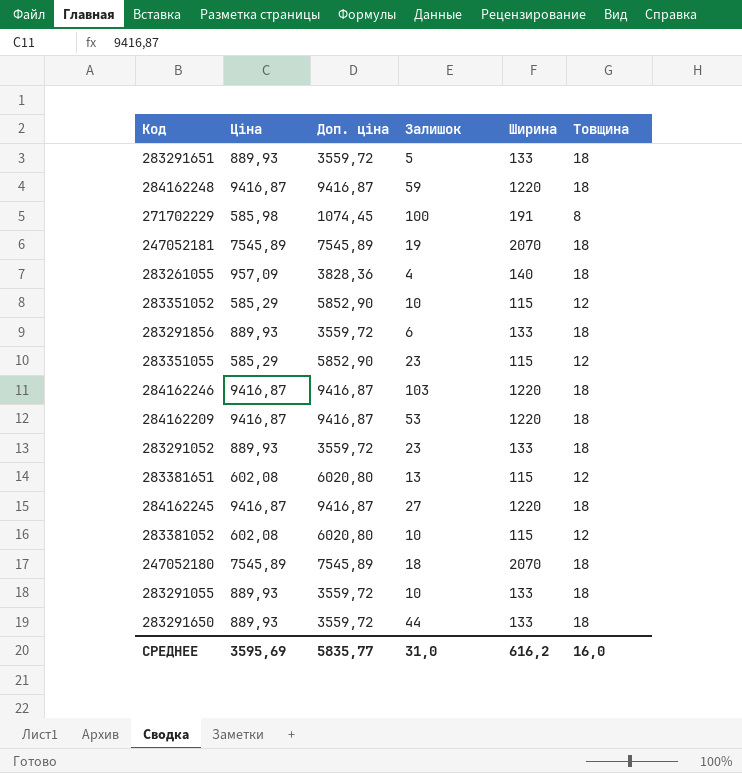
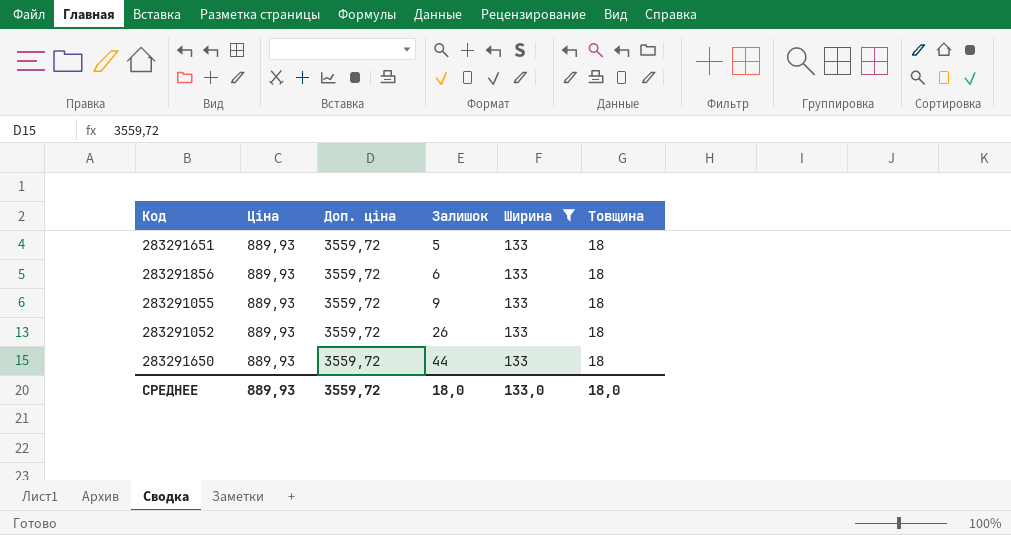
filter: none -> Ширина = 133
row order: none -> Залишок ascending
283291055 | Залишок: 10 -> 9
283291052 | Залишок: 23 -> 26
СРЕДНЕЕ | Ціна: 3595,69 -> 889,93
СРЕДНЕЕ | Доп. ціна: 5835,77 -> 3559,72
СРЕДНЕЕ | Залишок: 31,0 -> 18,0
СРЕДНЕЕ | Ширина: 616,2 -> 133,0
СРЕДНЕЕ | Товщина: 16,0 -> 18,0

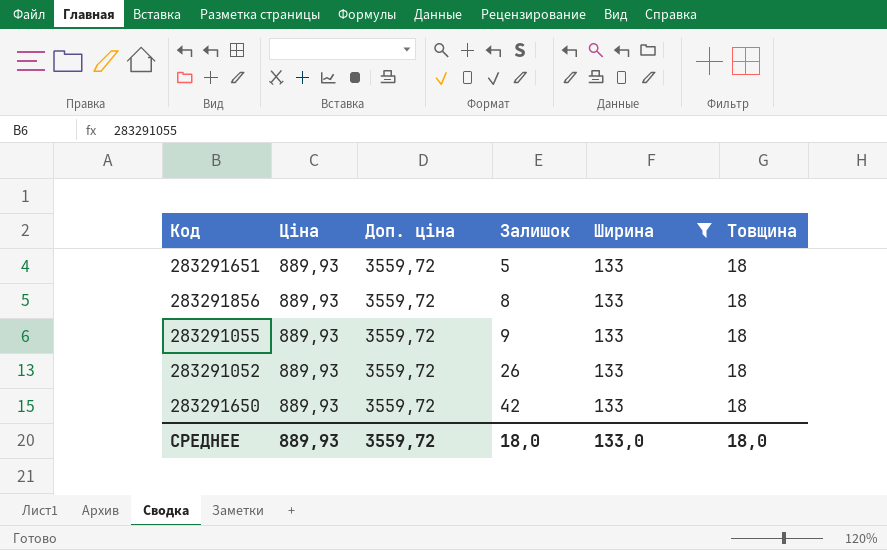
283291856 | Залишок: 6 -> 8
283291650 | Залишок: 44 -> 42

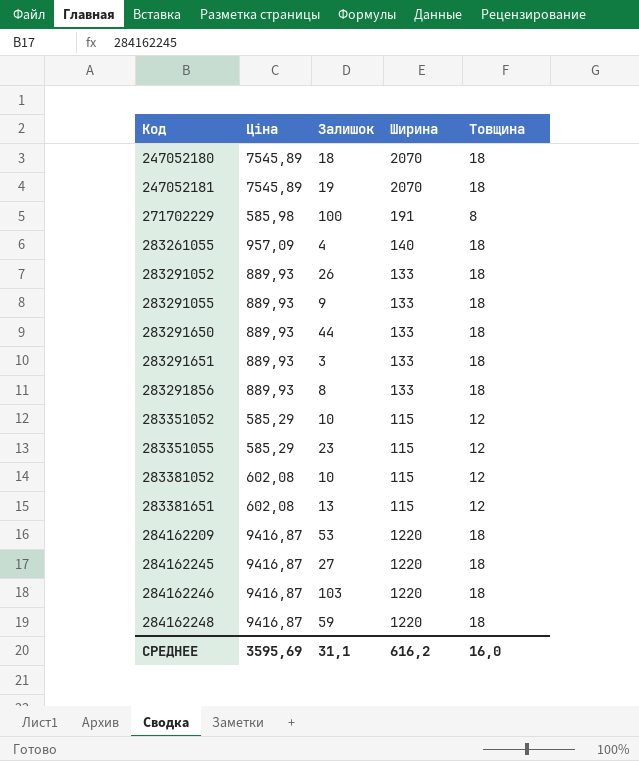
filter: Ширина = 133 -> none
row order: Залишок ascending -> Код ascending
column Доп. ціна | position: 3 -> none
283291650 | Залишок: 42 -> 44
283291651 | Залишок: 5 -> 3
СРЕДНЕЕ | Ціна: 889,93 -> 3595,69
СРЕДНЕЕ | Залишок: 18,0 -> 31,1
СРЕДНЕЕ | Ширина: 133,0 -> 616,2
СРЕДНЕЕ | Товщина: 18,0 -> 16,0

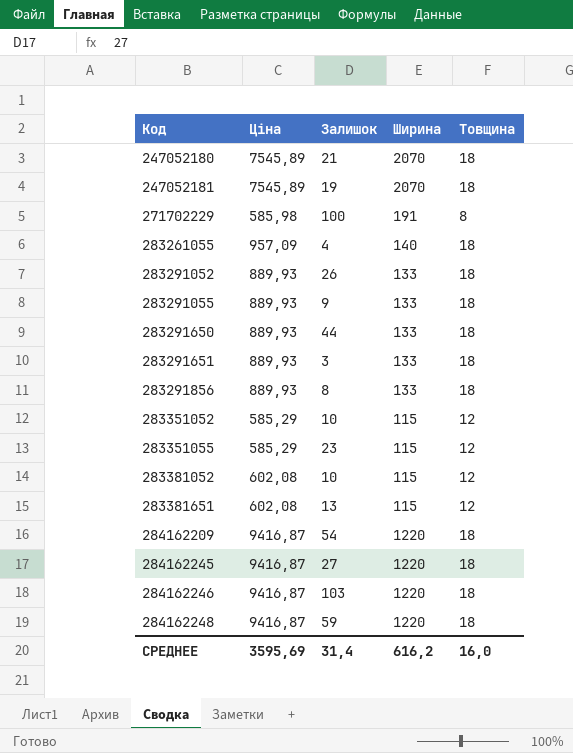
247052180 | Залишок: 18 -> 21
284162209 | Залишок: 53 -> 54
СРЕДНЕЕ | Залишок: 31,1 -> 31,4

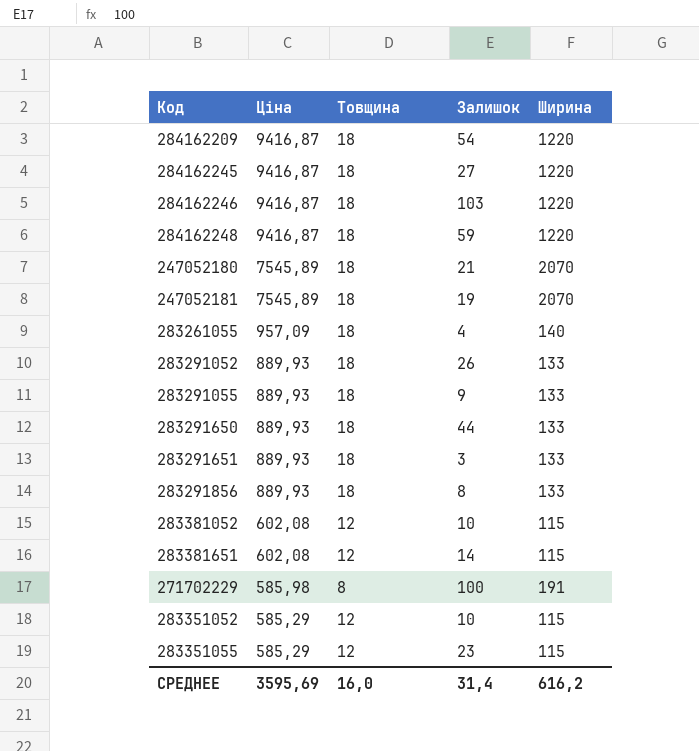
row order: Код ascending -> Ціна descending
column Товщина | position: 5 -> 3
283381651 | Залишок: 13 -> 14

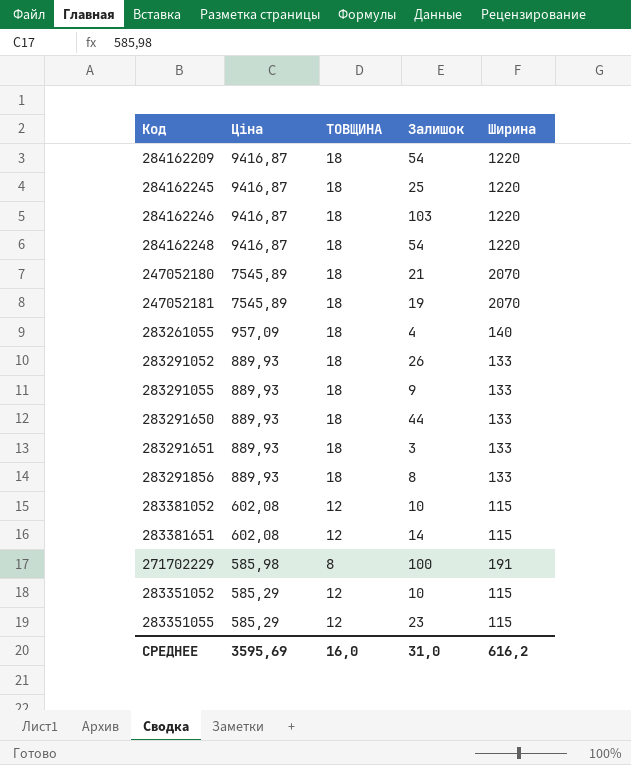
column name: Товщина -> ТОВЩИНА
284162245 | Залишок: 27 -> 25
284162248 | Залишок: 59 -> 54
СРЕДНЕЕ | Залишок: 31,4 -> 31,0

